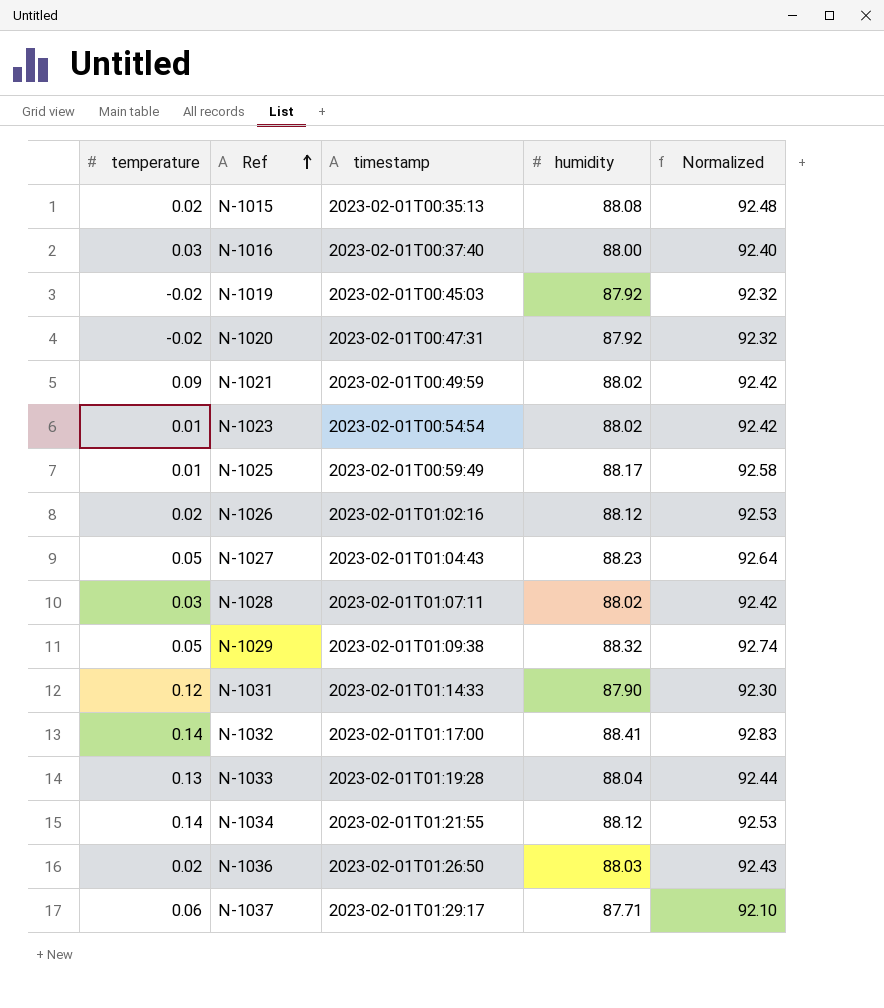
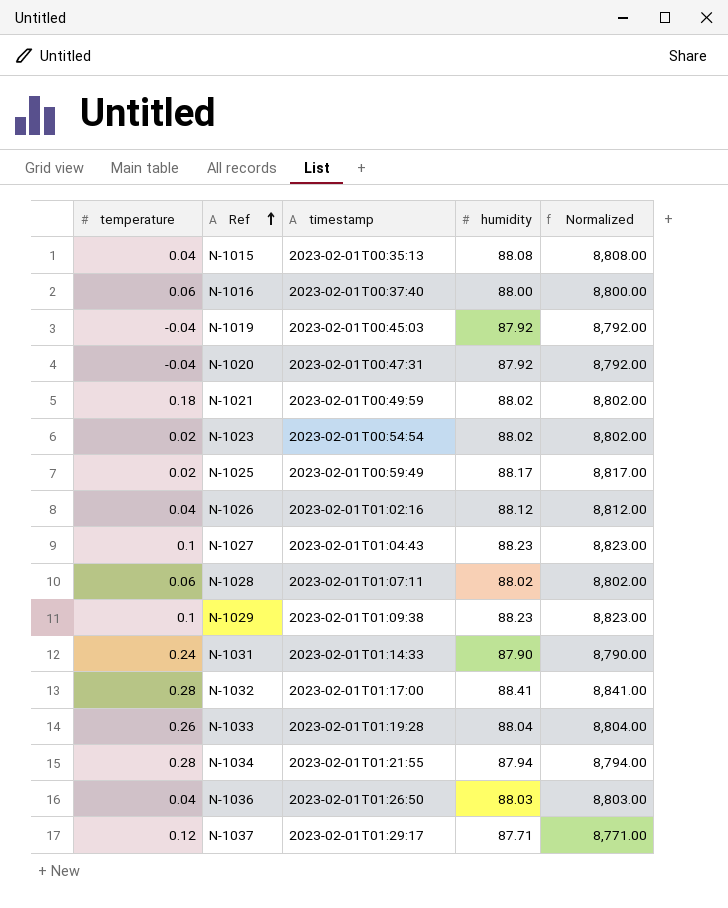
column Normalized | formula: [humidity] * 1.05 -> [humidity] * 100
N-1015 | temperature: 0.02 -> 0.04
N-1016 | temperature: 0.03 -> 0.06
N-1019 | temperature: -0.02 -> -0.04
N-1020 | temperature: -0.02 -> -0.04
N-1021 | temperature: 0.09 -> 0.18
N-1023 | temperature: 0.01 -> 0.02
N-1025 | temperature: 0.01 -> 0.02
N-1026 | temperature: 0.02 -> 0.04
N-1027 | temperature: 0.05 -> 0.1
N-1028 | temperature: 0.03 -> 0.06
N-1029 | temperature: 0.05 -> 0.1
N-1029 | humidity: 88.32 -> 88.23
N-1031 | temperature: 0.12 -> 0.24
N-1032 | temperature: 0.14 -> 0.28
N-1033 | temperature: 0.13 -> 0.26
N-1034 | temperature: 0.14 -> 0.28
N-1034 | humidity: 88.12 -> 87.94
N-1036 | temperature: 0.02 -> 0.04
N-1037 | temperature: 0.06 -> 0.12

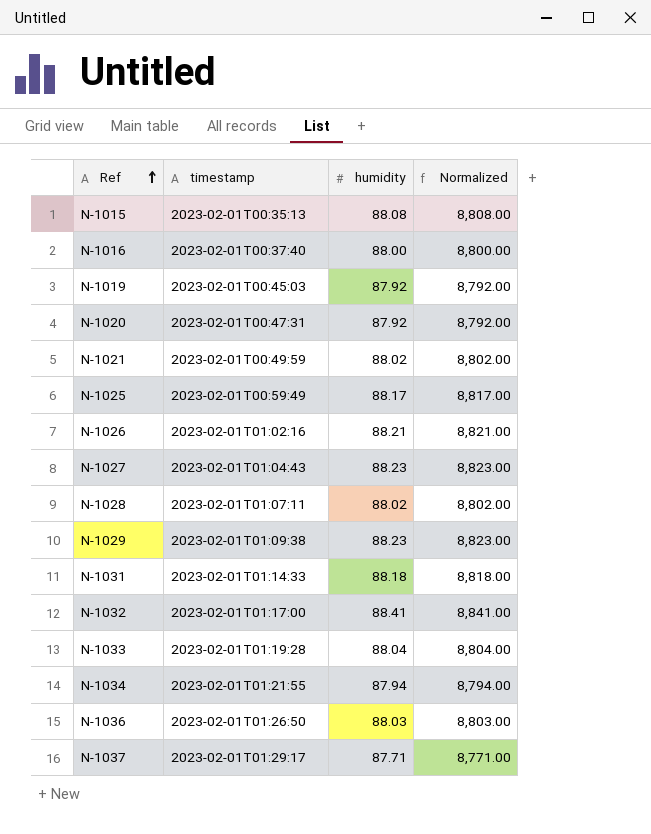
column temperature | position: 1 -> none
row N-1023: 0.02 | 2023-02-01T00:54:54 | 88.02 | 8,802.00 -> none
N-1026 | humidity: 88.12 -> 88.21
N-1026 | Normalized: 8,812.00 -> 8,821.00
N-1031 | humidity: 87.90 -> 88.18
N-1031 | Normalized: 8,790.00 -> 8,818.00

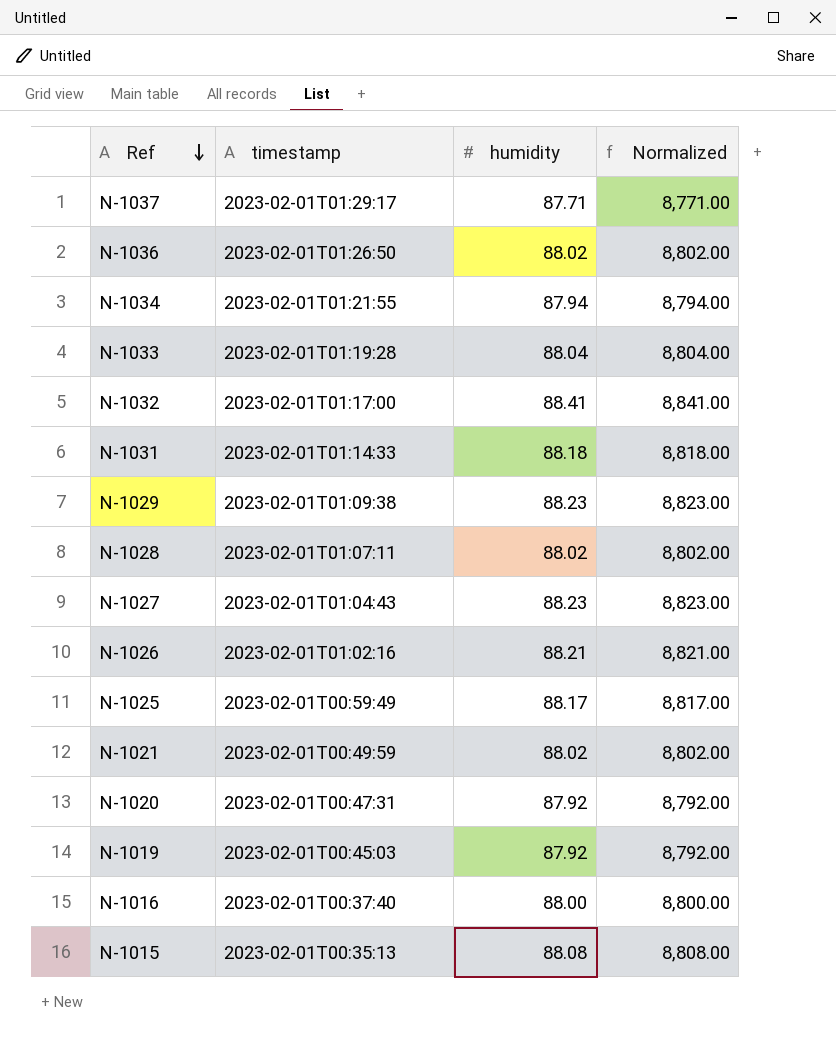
row order: Ref ascending -> Ref descending
N-1036 | humidity: 88.03 -> 88.02
N-1036 | Normalized: 8,803.00 -> 8,802.00

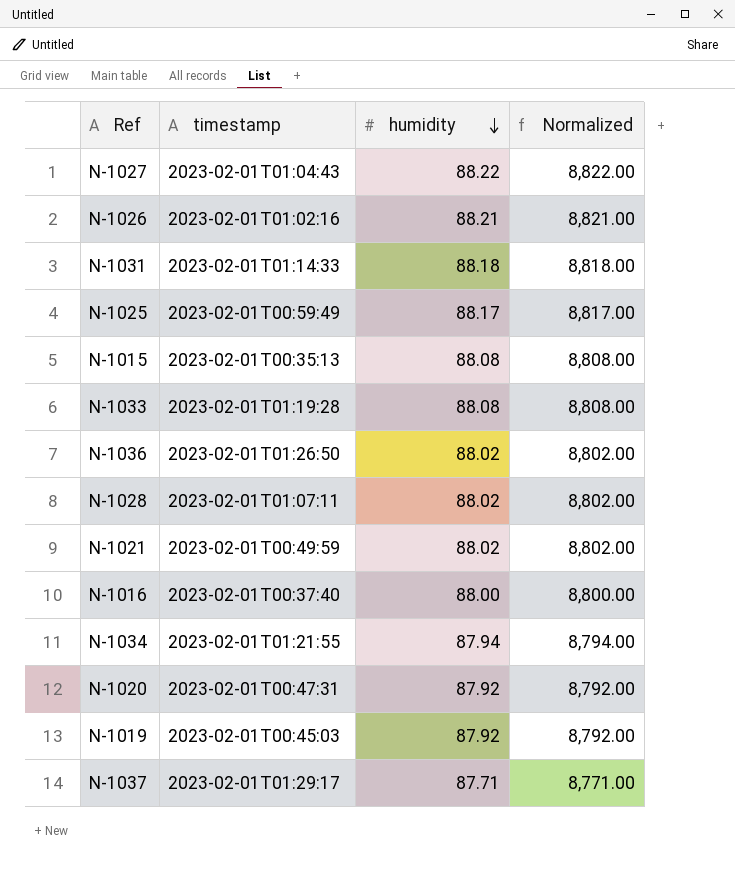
row order: Ref descending -> humidity descending
row N-1032: 2023-02-01T01:17:00 | 88.41 | 8,841.00 -> none
row N-1029: 2023-02-01T01:09:38 | 88.23 | 8,823.00 -> none
N-1027 | humidity: 88.23 -> 88.22
N-1027 | Normalized: 8,823.00 -> 8,822.00
N-1033 | humidity: 88.04 -> 88.08
N-1033 | Normalized: 8,804.00 -> 8,808.00

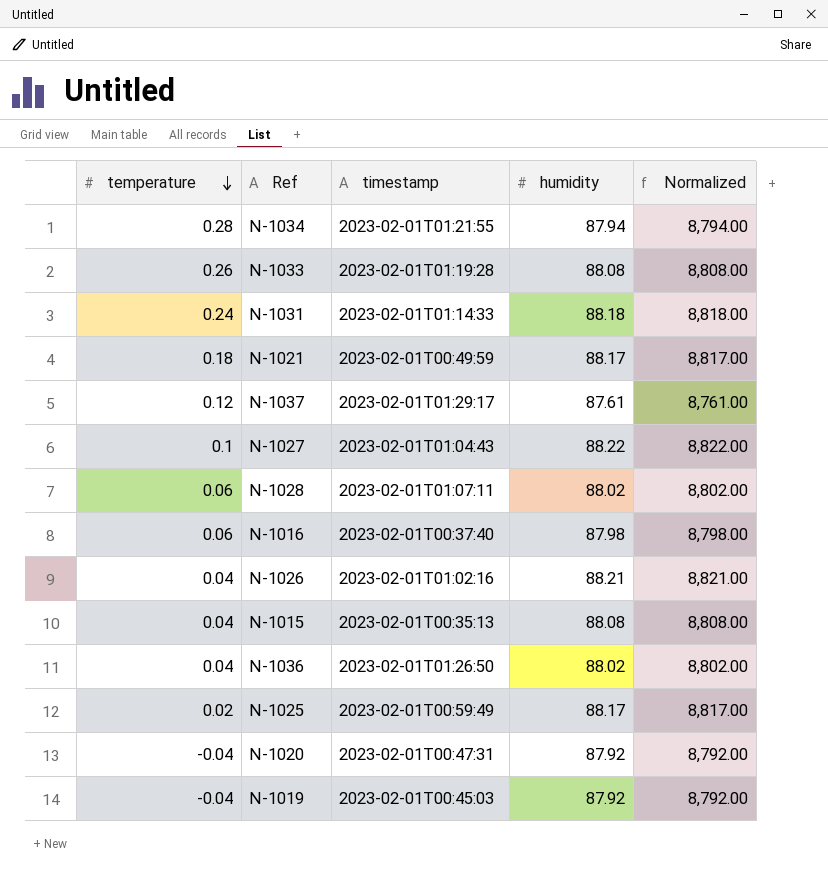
row order: humidity descending -> temperature descending
column temperature | position: none -> 1
N-1021 | humidity: 88.02 -> 88.17
N-1021 | Normalized: 8,802.00 -> 8,817.00
N-1037 | humidity: 87.71 -> 87.61
N-1037 | Normalized: 8,771.00 -> 8,761.00
N-1016 | humidity: 88.00 -> 87.98
N-1016 | Normalized: 8,800.00 -> 8,798.00

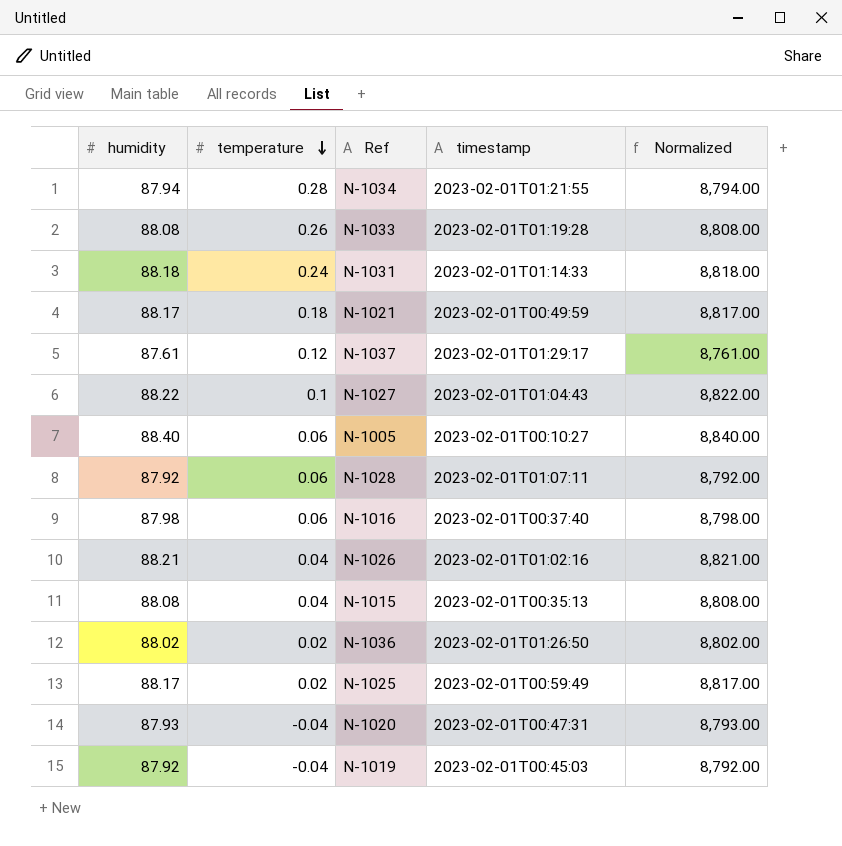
column humidity | position: 4 -> 1
row N-1005: none -> 88.40 | 0.06 | 2023-02-01T00:10:27 | 8,840.00
N-1028 | humidity: 88.02 -> 87.92
N-1028 | Normalized: 8,802.00 -> 8,792.00
N-1036 | temperature: 0.04 -> 0.02
N-1020 | humidity: 87.92 -> 87.93
N-1020 | Normalized: 8,792.00 -> 8,793.00

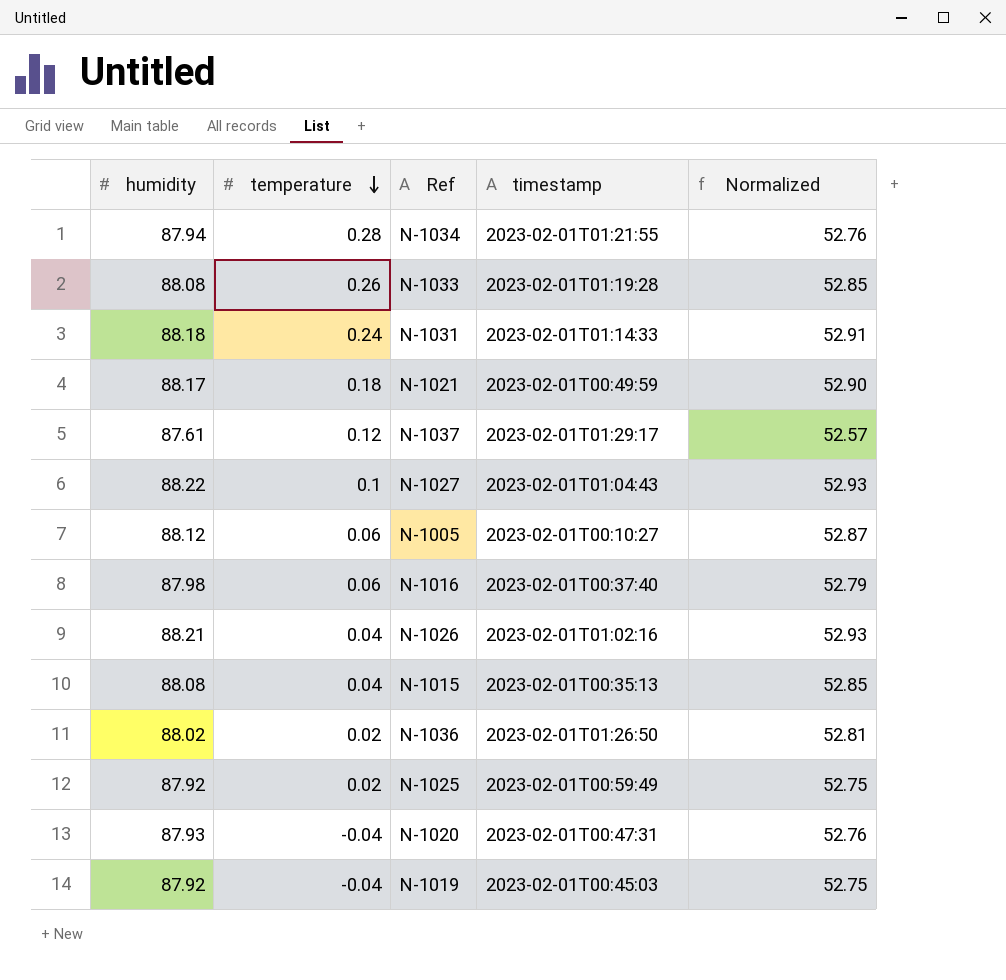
column Normalized | formula: [humidity] * 100 -> [humidity] * 0.6
row N-1028: 87.92 | 0.06 | 2023-02-01T01:07:11 | 8,792.00 -> none
N-1005 | humidity: 88.40 -> 88.12
N-1025 | humidity: 88.17 -> 87.92

